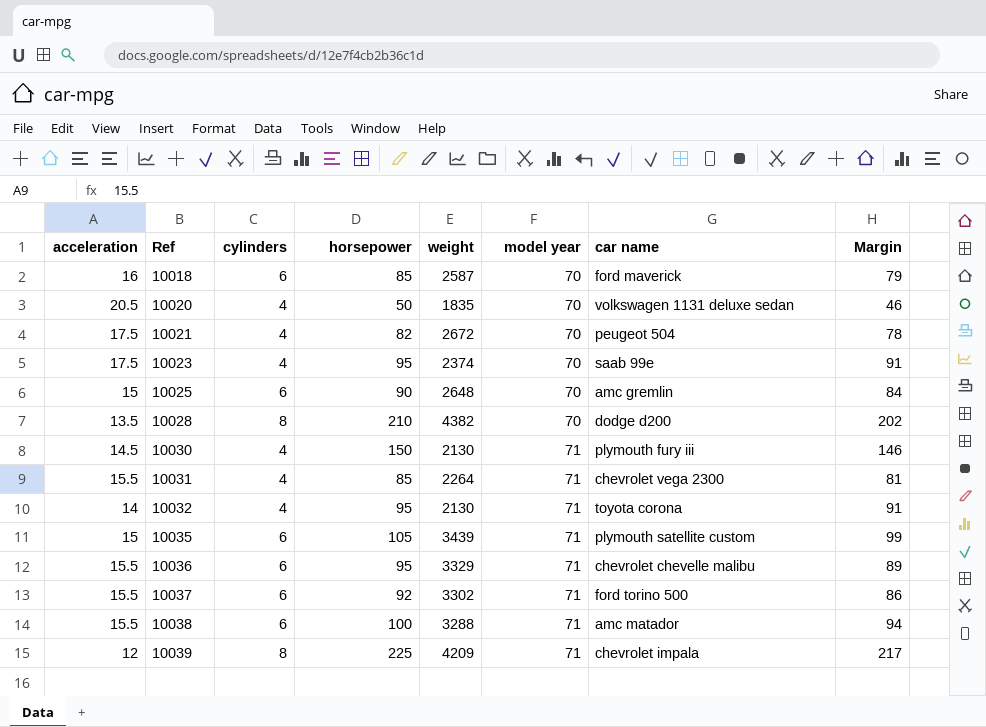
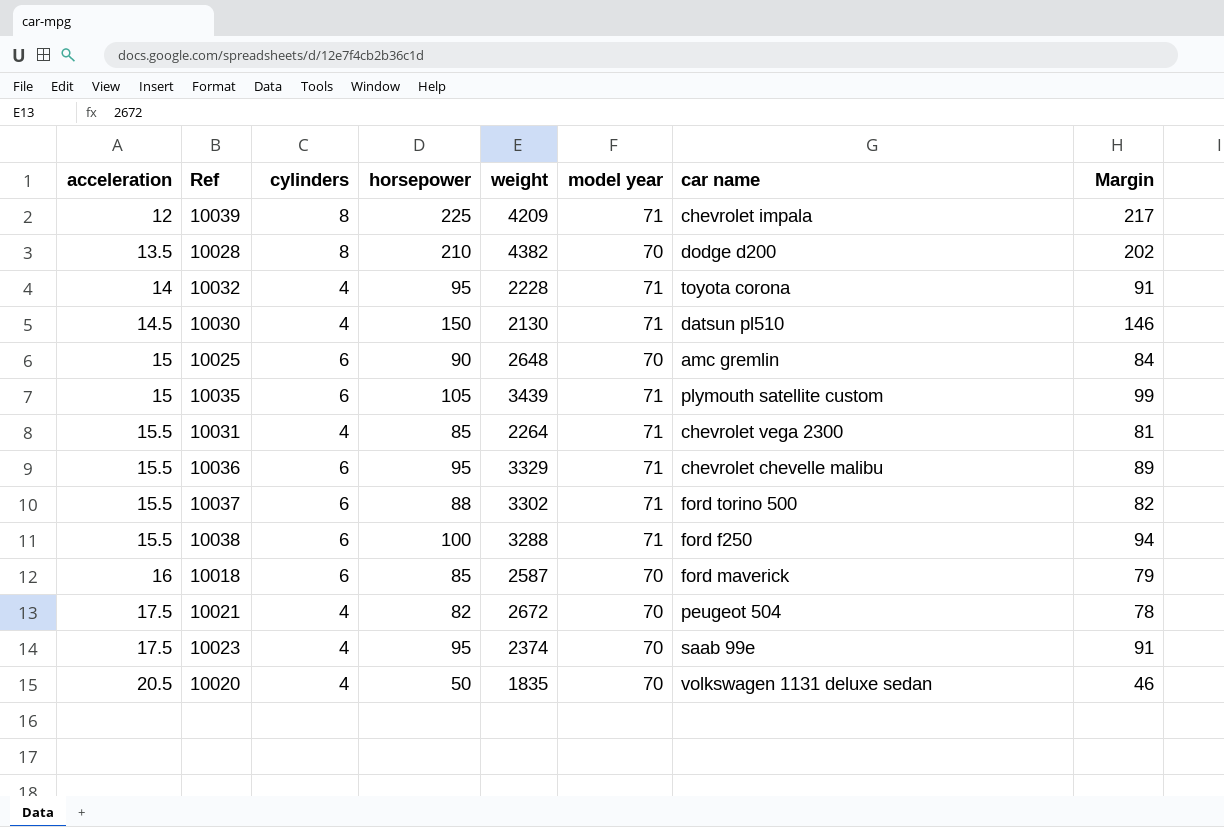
row order: Ref ascending -> acceleration ascending
10032 | weight: 2130 -> 2228
10030 | car name: plymouth fury iii -> datsun pl510
10037 | horsepower: 92 -> 88
10037 | Margin: 86 -> 82
10038 | car name: amc matador -> ford f250

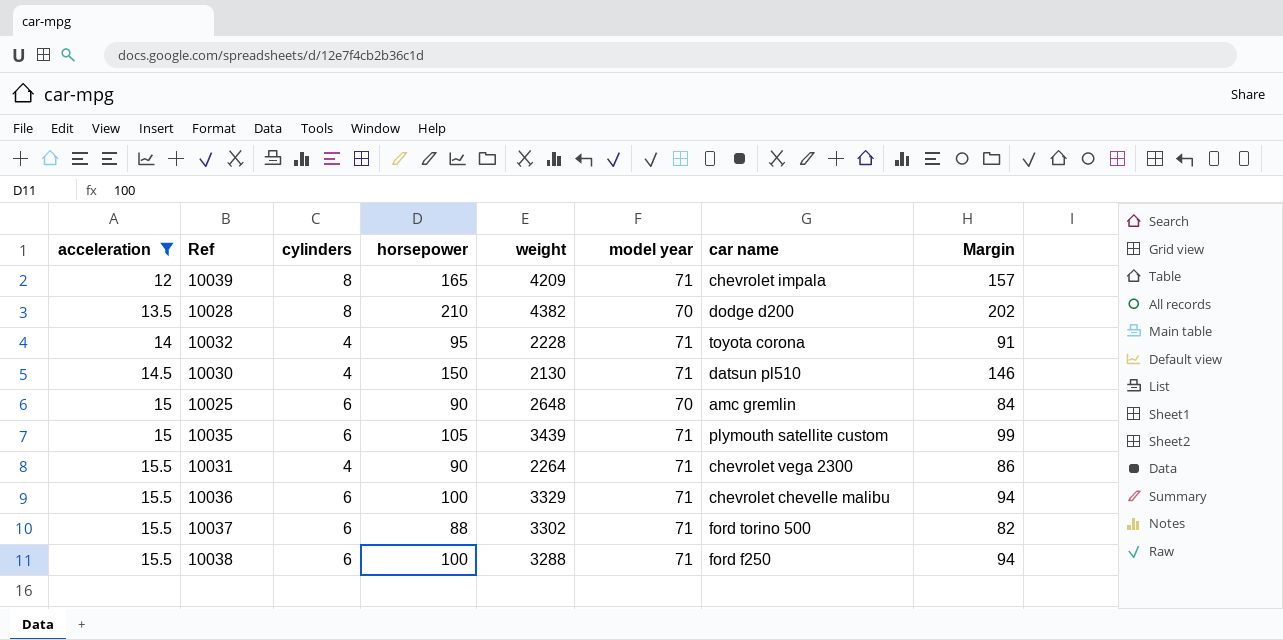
filter: none -> acceleration <= 15.5
10039 | horsepower: 225 -> 165
10039 | Margin: 217 -> 157
10031 | horsepower: 85 -> 90
10031 | Margin: 81 -> 86
10036 | horsepower: 95 -> 100
10036 | Margin: 89 -> 94

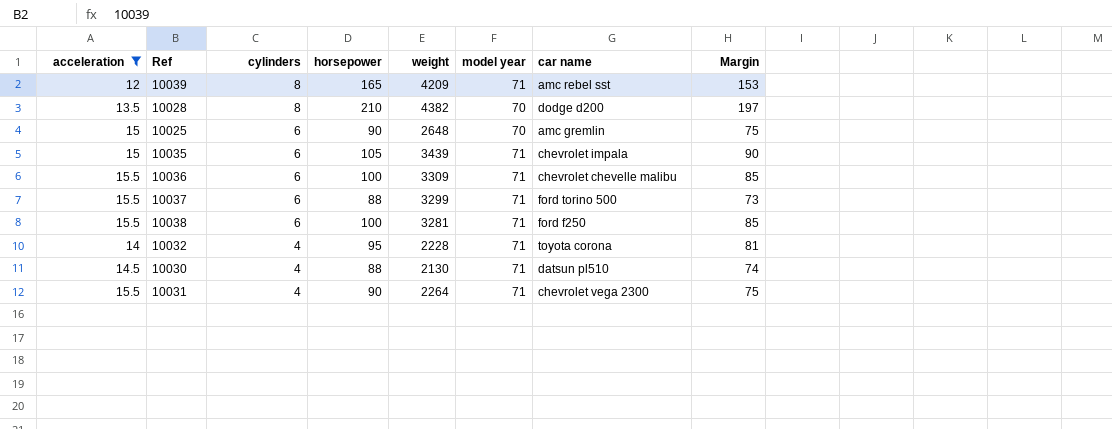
row order: acceleration ascending -> cylinders descending
column Margin | formula: [horsepower] - [cylinders] -> [horsepower] - [acceleration]
10039 | car name: chevrolet impala -> amc rebel sst
10035 | car name: plymouth satellite custom -> chevrolet impala
10036 | weight: 3329 -> 3309
10037 | weight: 3302 -> 3299
10038 | weight: 3288 -> 3281
10030 | horsepower: 150 -> 88

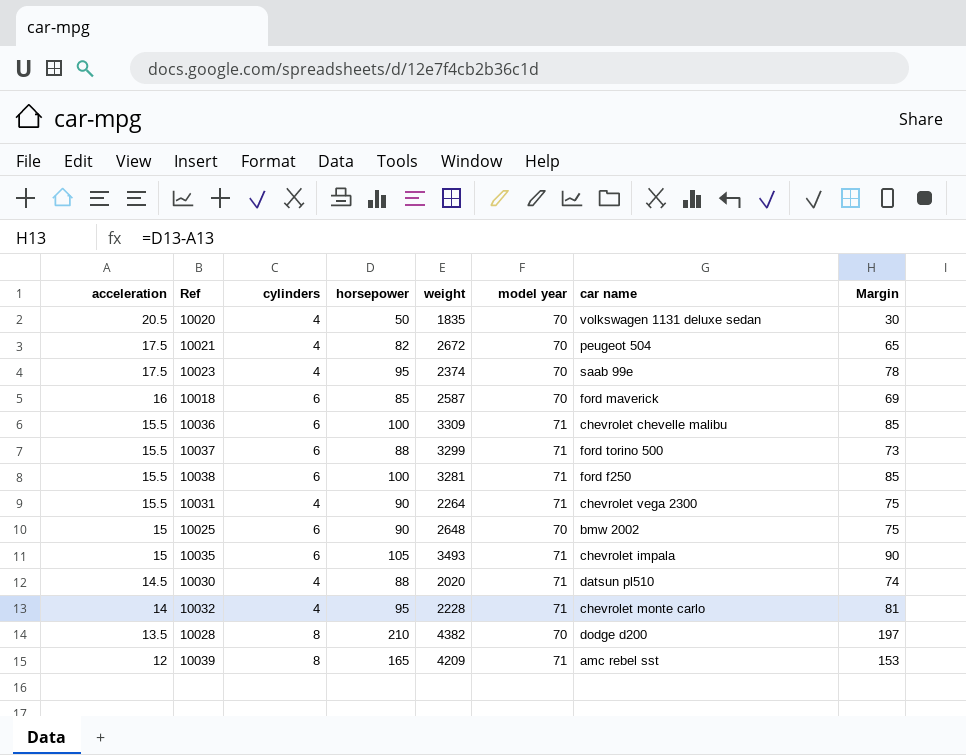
filter: acceleration <= 15.5 -> none
row order: cylinders descending -> acceleration descending
10025 | car name: amc gremlin -> bmw 2002
10035 | weight: 3439 -> 3493
10030 | weight: 2130 -> 2020
10032 | car name: toyota corona -> chevrolet monte carlo

